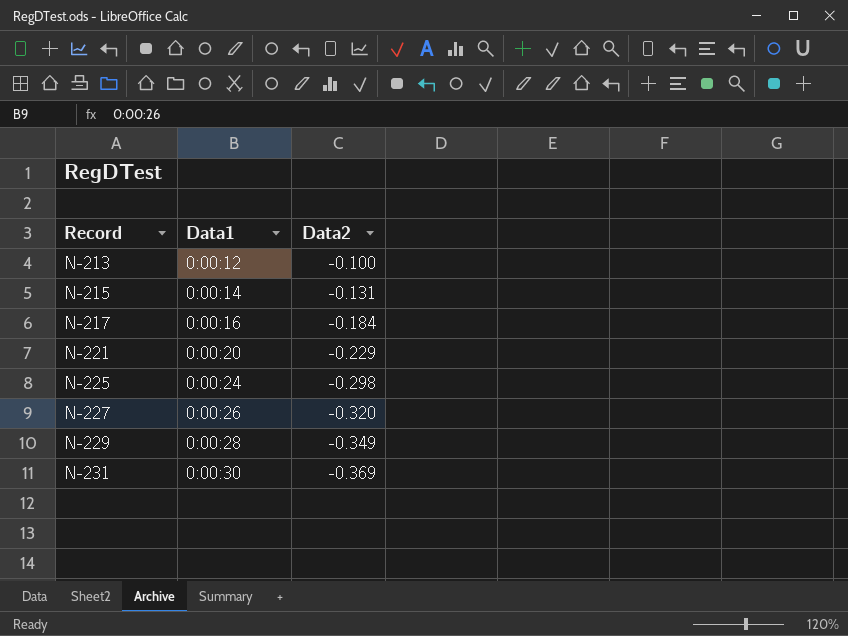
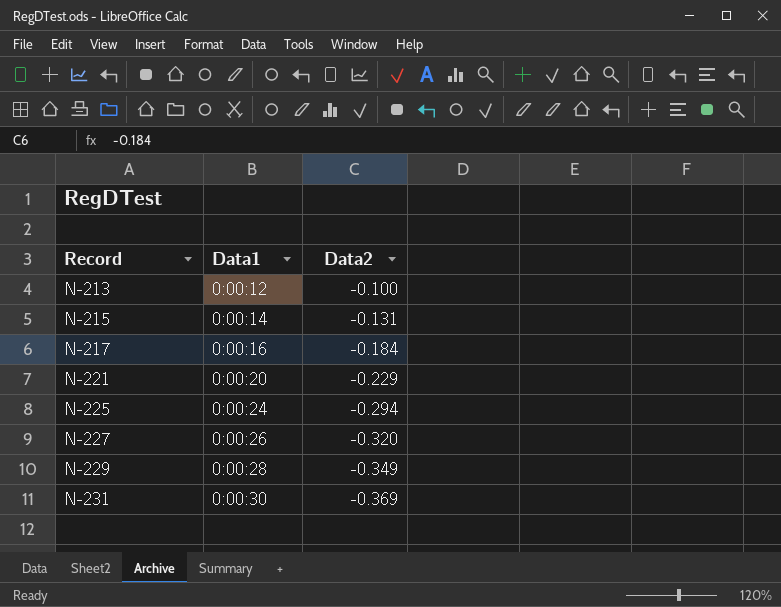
N-225 | Data2: -0.298 -> -0.294

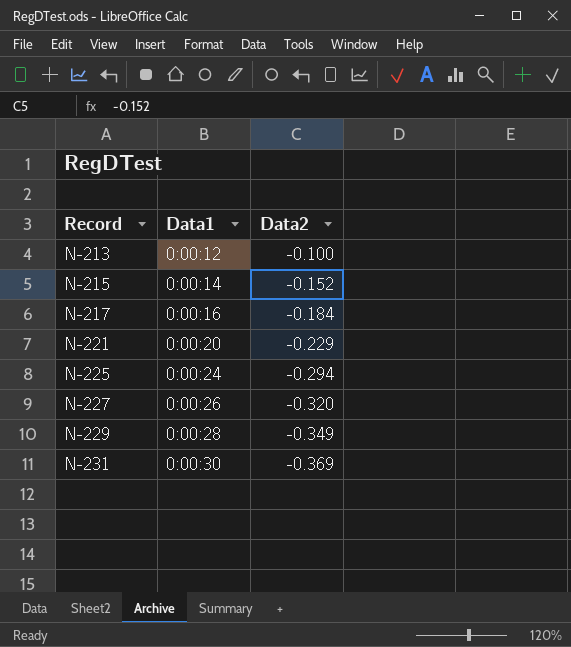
N-215 | Data2: -0.131 -> -0.152

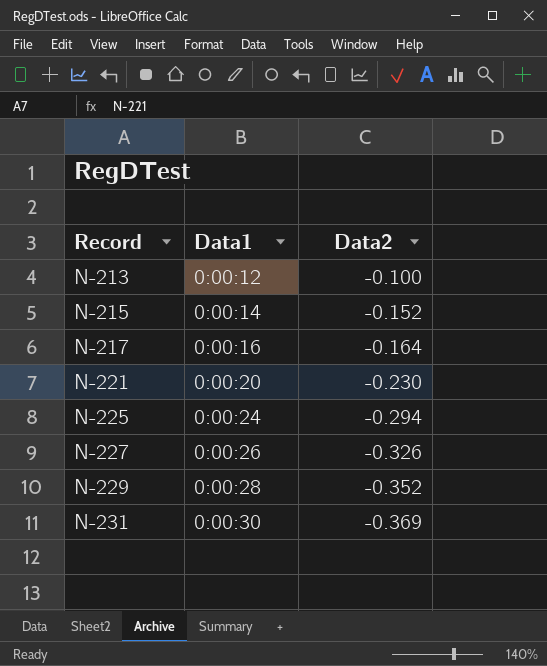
N-217 | Data2: -0.184 -> -0.164
N-221 | Data2: -0.229 -> -0.230
N-227 | Data2: -0.320 -> -0.326
N-229 | Data2: -0.349 -> -0.352

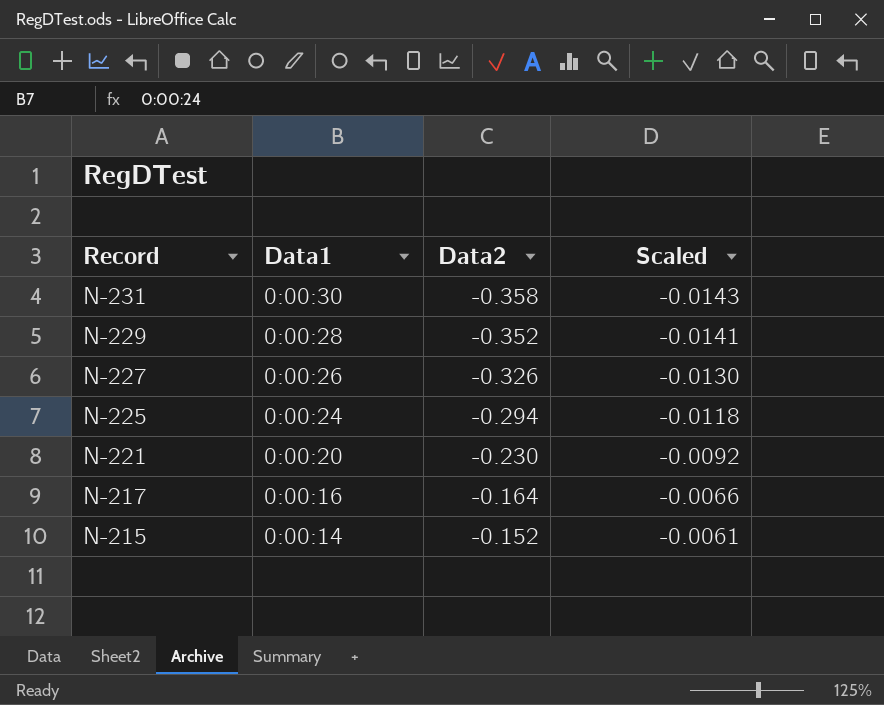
row order: Record ascending -> Record descending
column Scaled | formula: none -> [Data2] * 0.04
row N-213: 0:00:12 | -0.100 -> none
N-231 | Data2: -0.369 -> -0.358

